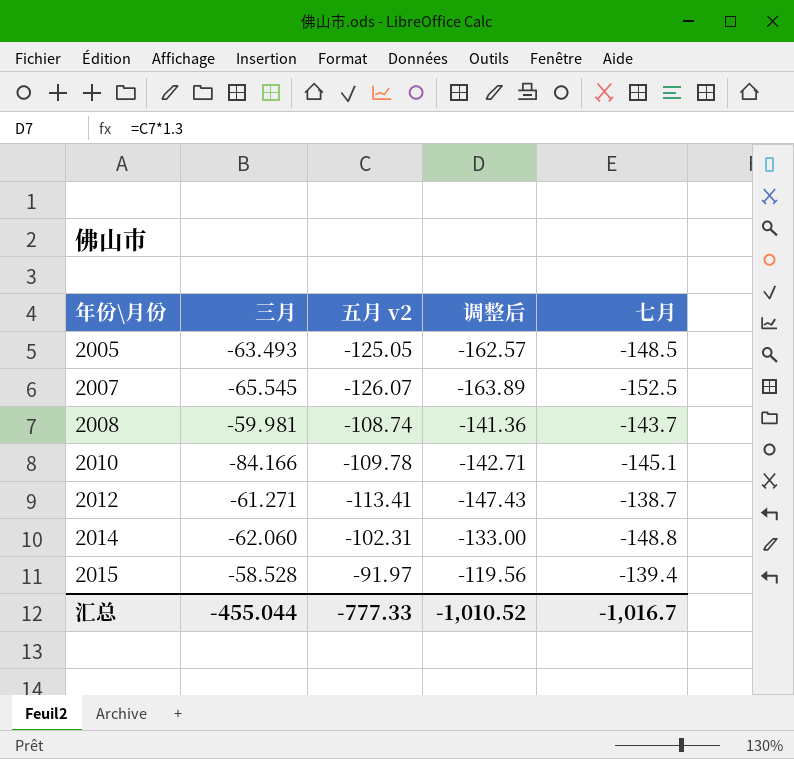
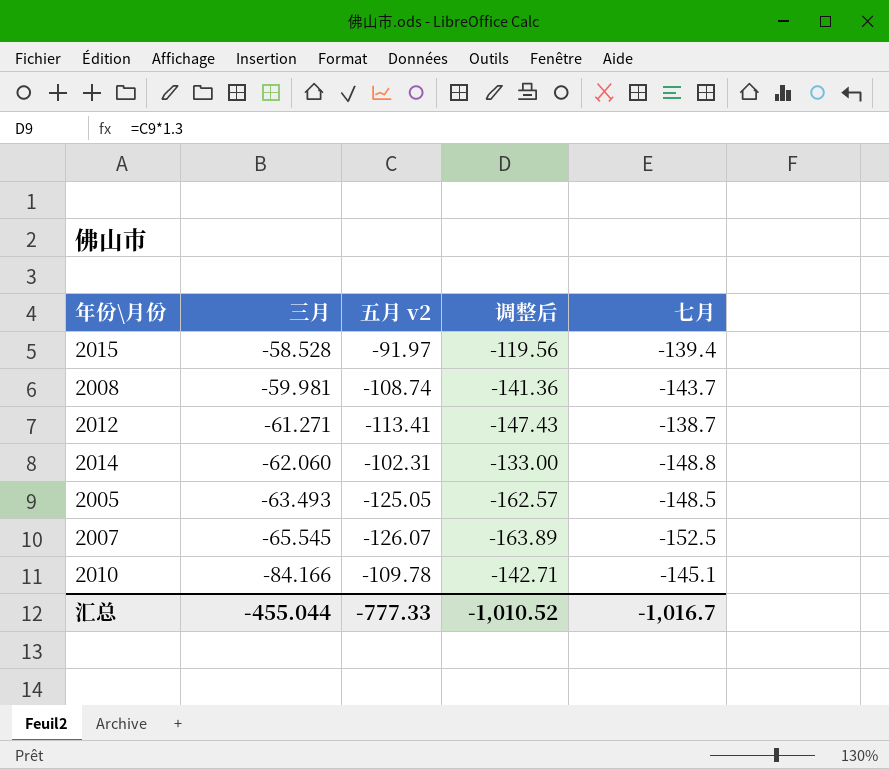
row order: 年份\月份 ascending -> 三月 descending

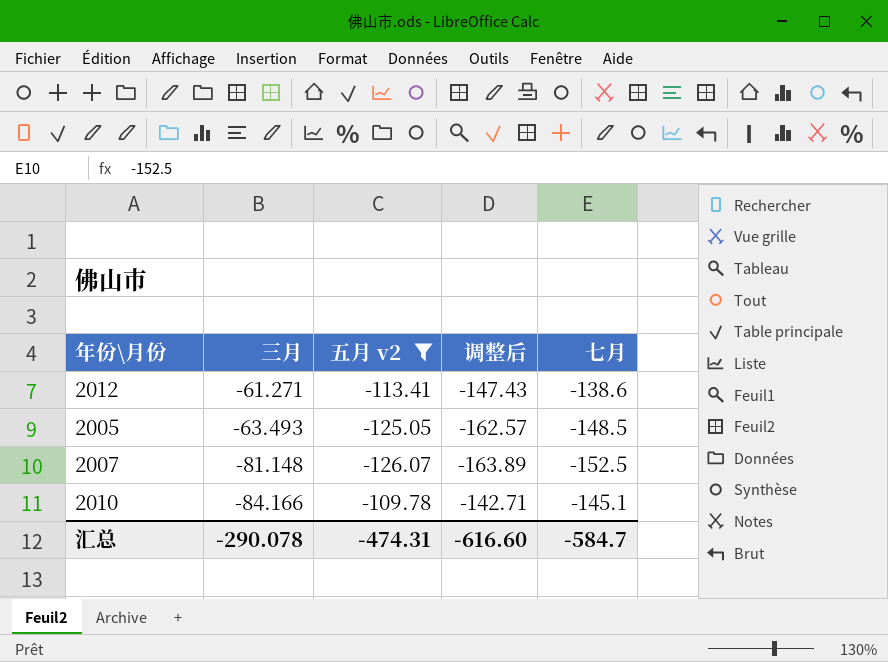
filter: none -> 五月 v2 <= -109.78
2012 | 七月: -138.7 -> -138.6
2007 | 三月: -65.545 -> -81.148
汇总 | 三月: -455.044 -> -290.078
汇总 | 五月 v2: -777.33 -> -474.31
汇总 | 调整后: -1,010.52 -> -616.60
汇总 | 七月: -1,016.7 -> -584.7

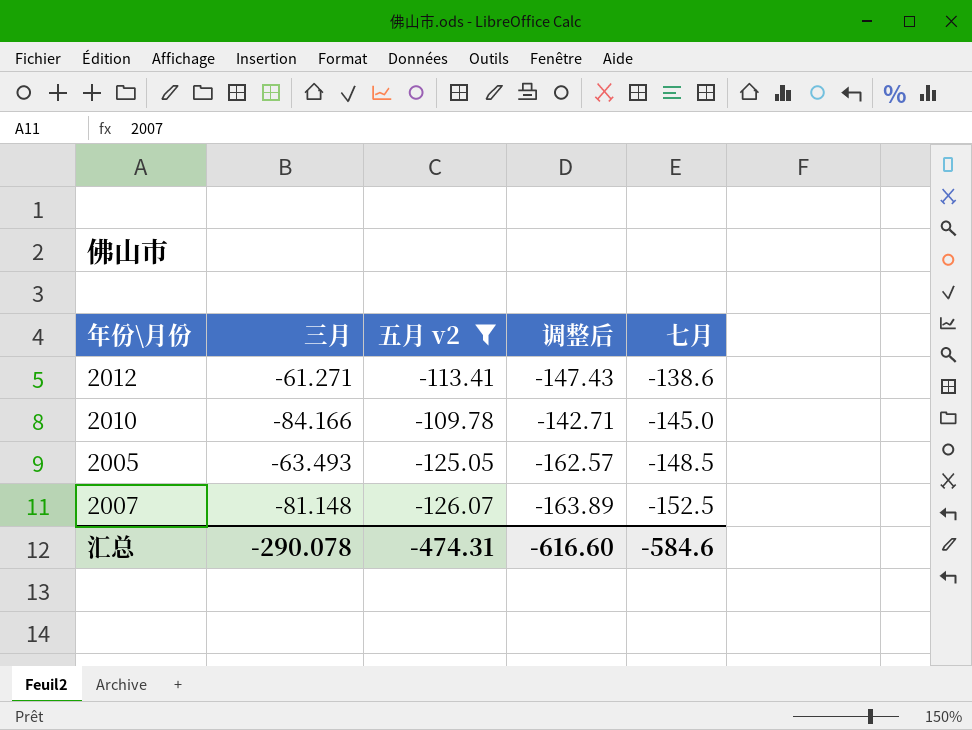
row order: 三月 descending -> 七月 descending
2010 | 七月: -145.1 -> -145.0
汇总 | 七月: -584.7 -> -584.6

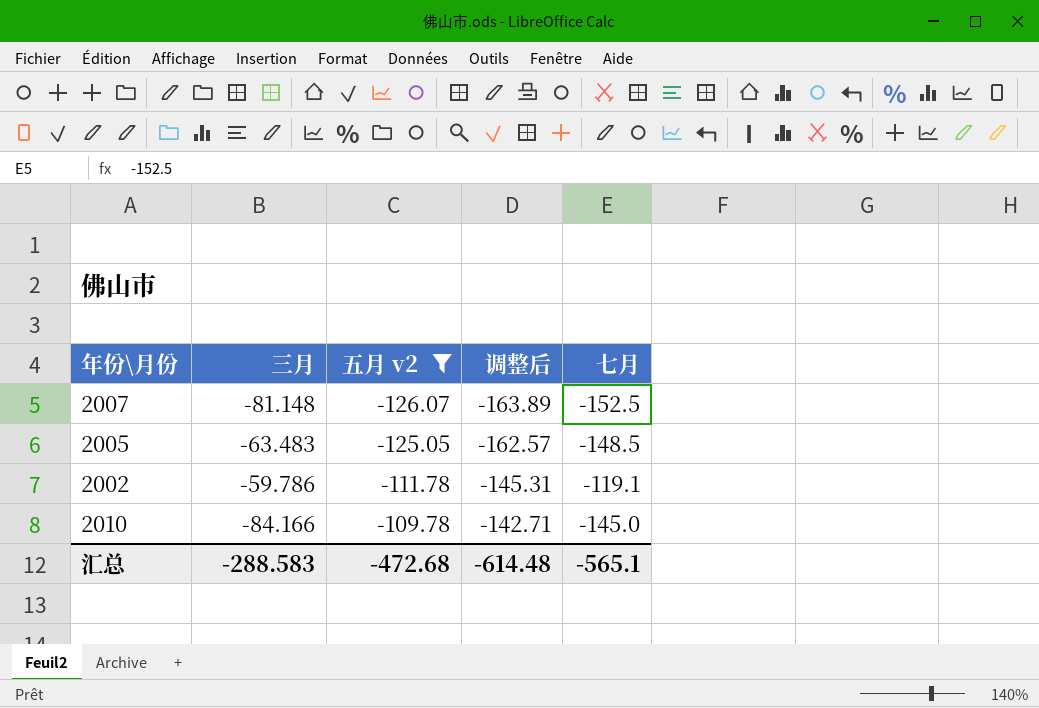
row order: 七月 descending -> 五月 v2 ascending
row 2012: -61.271 | -113.41 | -147.43 | -138.6 -> none
2005 | 三月: -63.493 -> -63.483
row 2002: none -> -59.786 | -111.78 | -145.31 | -119.1
汇总 | 三月: -290.078 -> -288.583
汇总 | 五月 v2: -474.31 -> -472.68
汇总 | 调整后: -616.60 -> -614.48
汇总 | 七月: -584.6 -> -565.1

